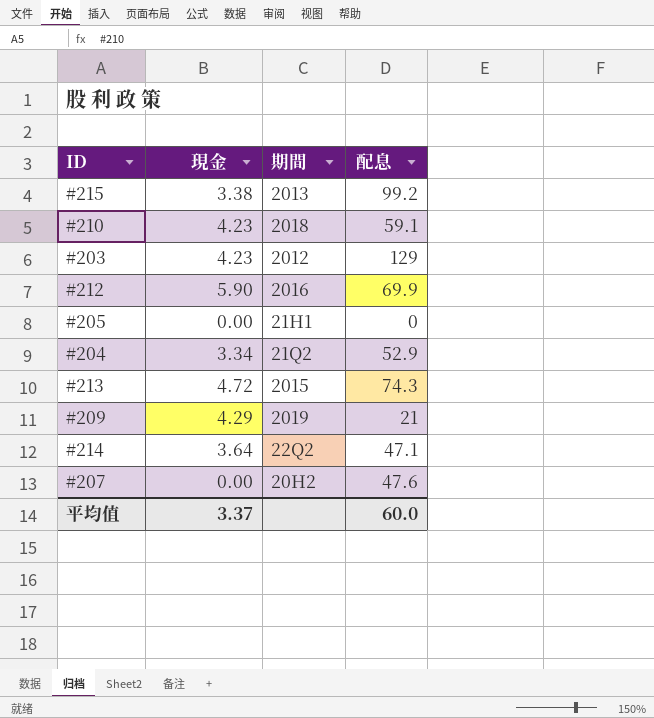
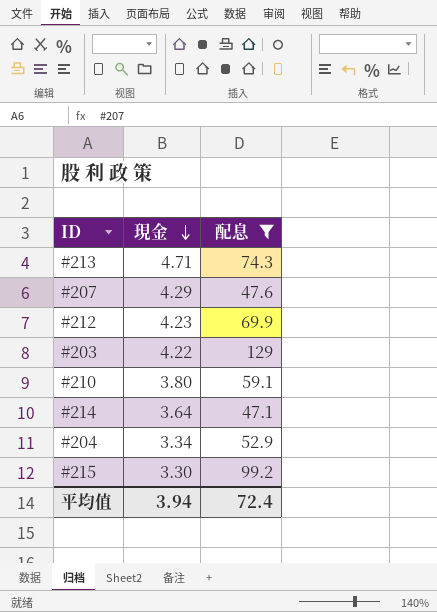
filter: none -> 配息 >= 47.1
row order: none -> 現金 descending
column 期間 | position: 3 -> none
#213 | 現金: 4.72 -> 4.71
#207 | 現金: 0.00 -> 4.29
#212 | 現金: 5.90 -> 4.23
#203 | 現金: 4.23 -> 4.22
#210 | 現金: 4.23 -> 3.80
#215 | 現金: 3.38 -> 3.30
平均值 | 現金: 3.37 -> 3.94
平均值 | 配息: 60.0 -> 72.4

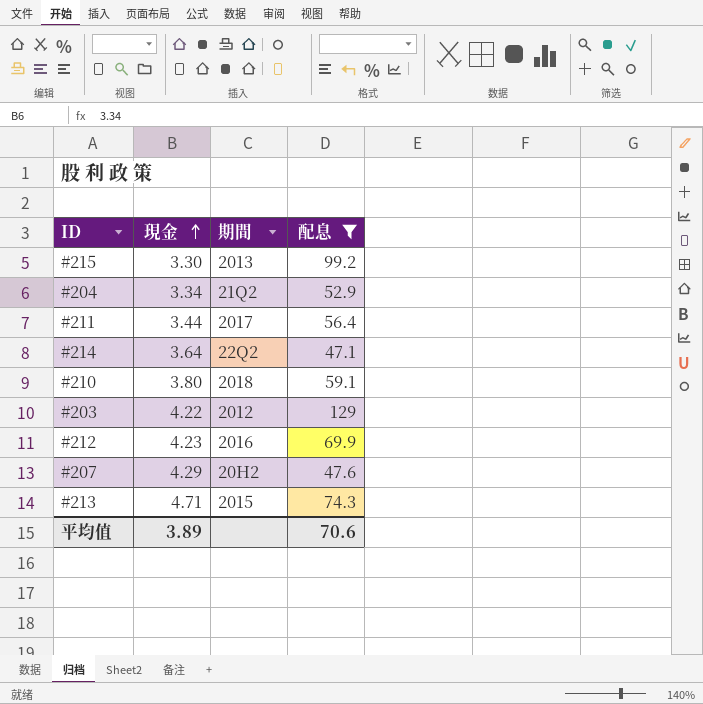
row order: 現金 descending -> 現金 ascending
column 期間 | position: none -> 3
row #211: none -> 3.44 | 2017 | 56.4
平均值 | 現金: 3.94 -> 3.89
平均值 | 配息: 72.4 -> 70.6

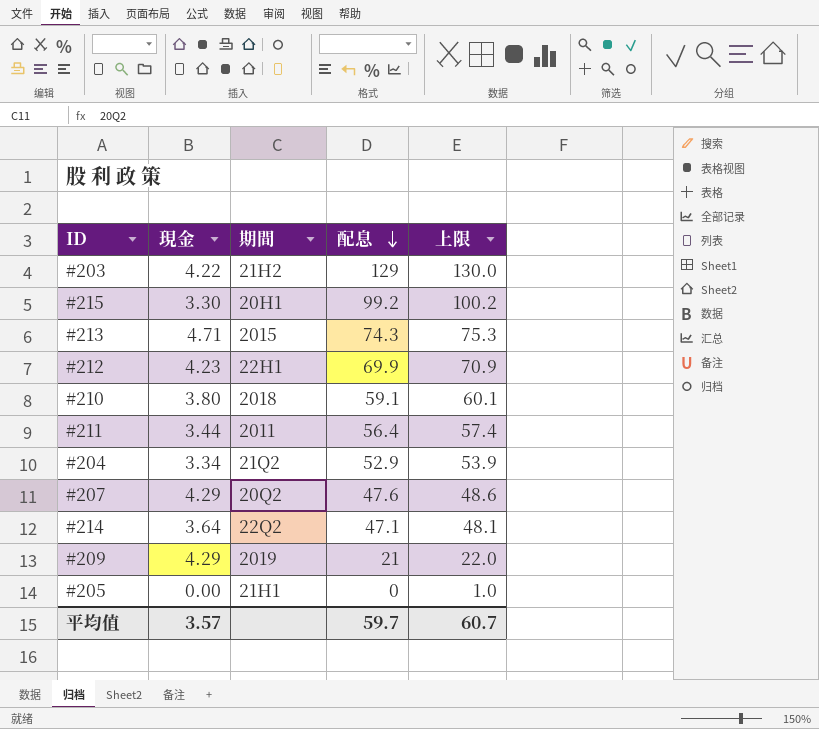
filter: 配息 >= 47.1 -> none
row order: 現金 ascending -> 配息 descending
column 上限 | formula: none -> [配息] + 1
#203 | 期間: 2012 -> 21H2
#215 | 期間: 2013 -> 20H1
#212 | 期間: 2016 -> 22H1
#211 | 期間: 2017 -> 2011
#207 | 期間: 20H2 -> 20Q2
平均值 | 現金: 3.89 -> 3.57
平均值 | 配息: 70.6 -> 59.7

